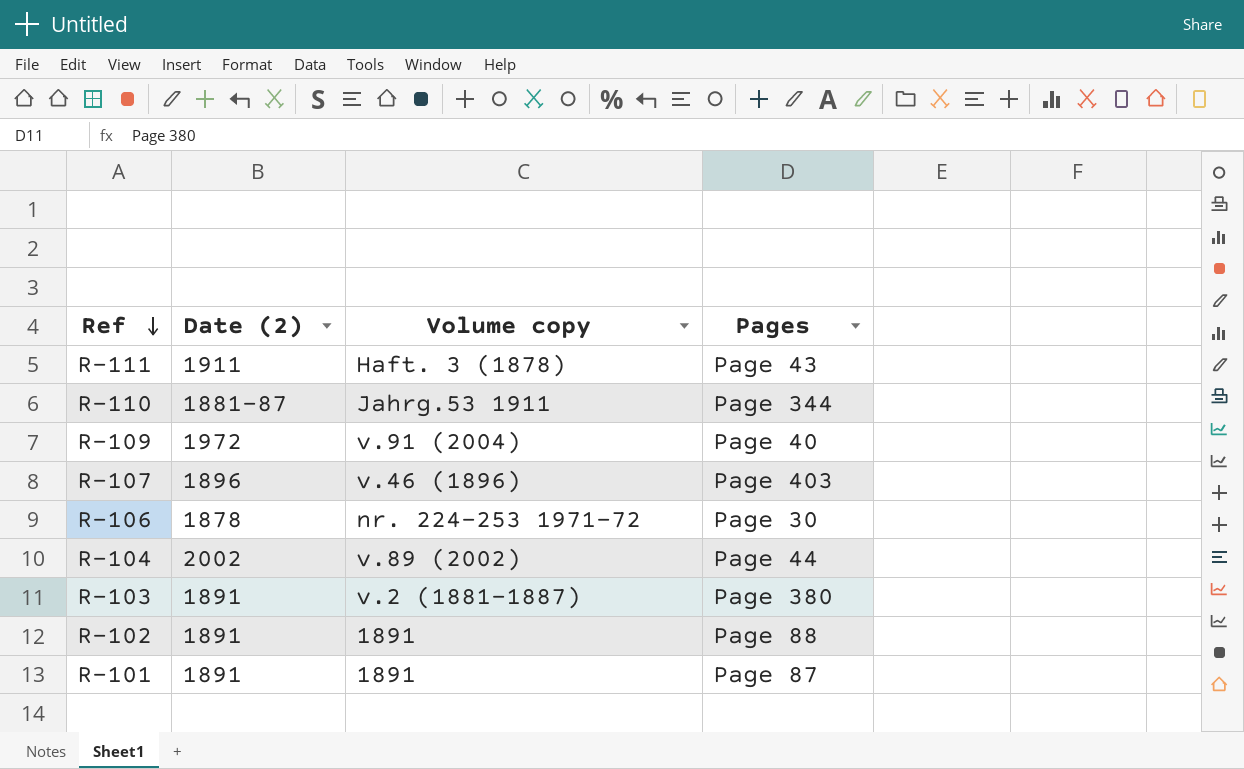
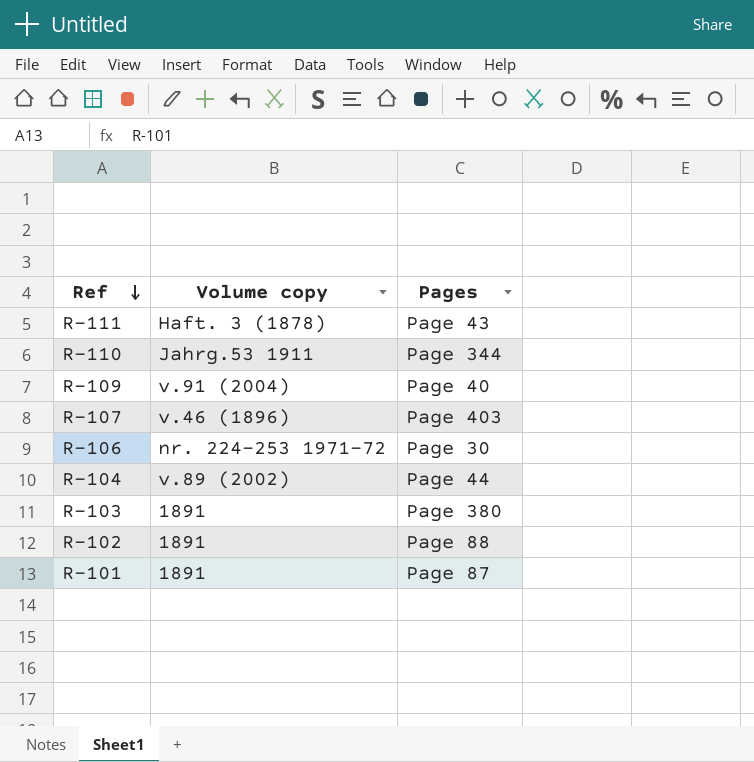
column Date (2) | position: 2 -> none
R-103 | Volume copy: v.2 (1881-1887) -> 1891

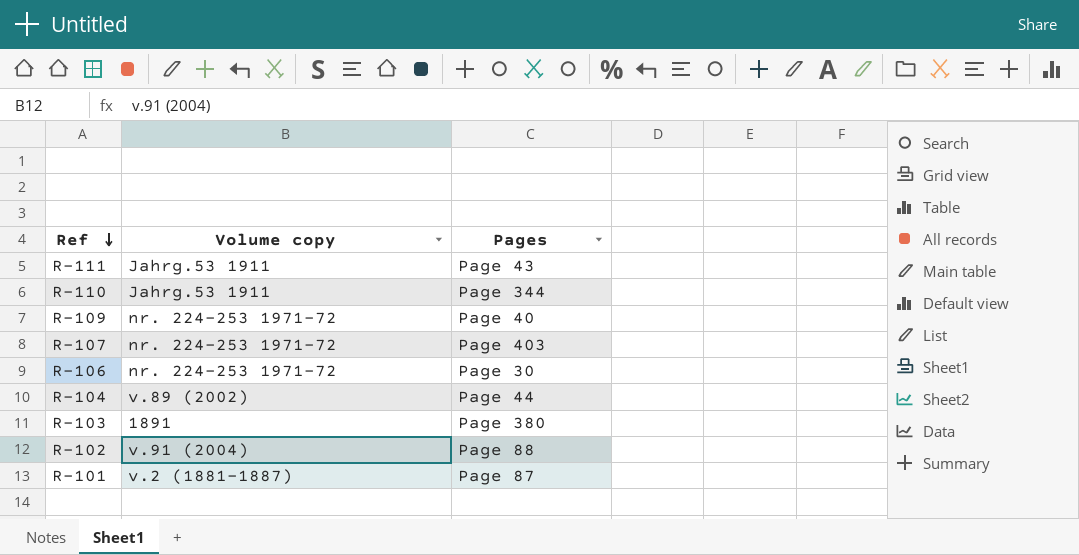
R-111 | Volume copy: Haft. 3 (1878) -> Jahrg.53 1911
R-109 | Volume copy: v.91 (2004) -> nr. 224-253 1971-72
R-107 | Volume copy: v.46 (1896) -> nr. 224-253 1971-72
R-102 | Volume copy: 1891 -> v.91 (2004)
R-101 | Volume copy: 1891 -> v.2 (1881-1887)

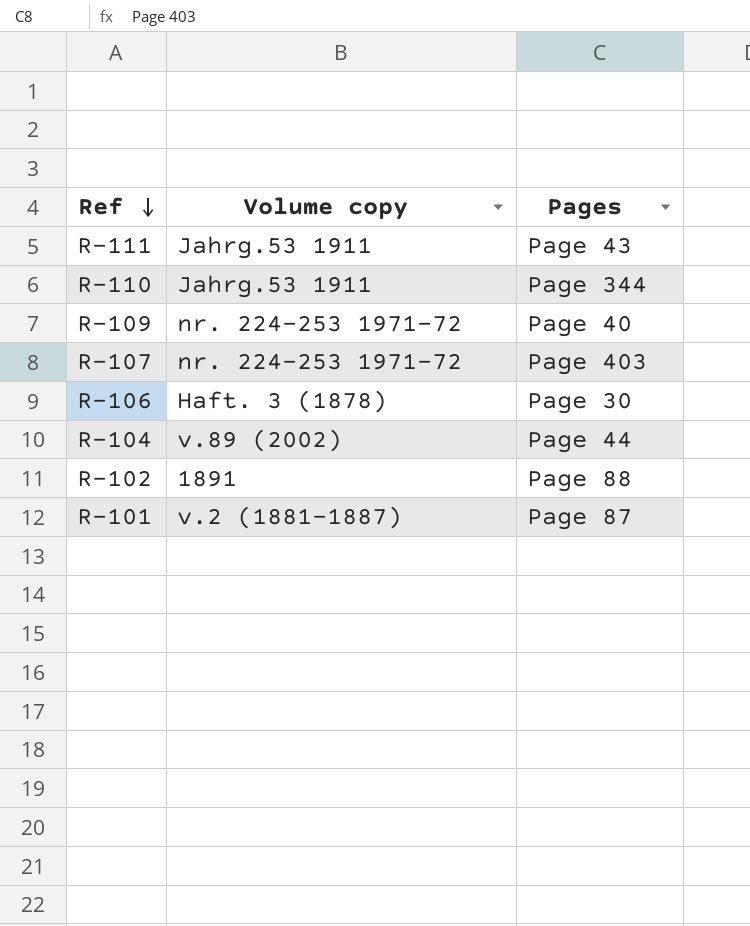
row R-103: 1891 | Page 380 -> none
R-106 | Volume copy: nr. 224-253 1971-72 -> Haft. 3 (1878)
R-102 | Volume copy: v.91 (2004) -> 1891

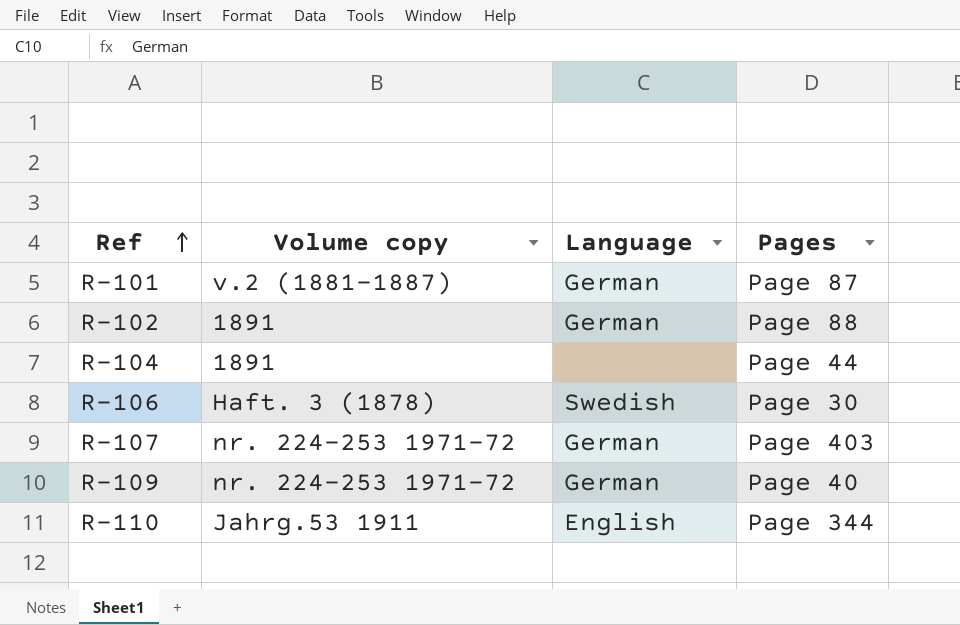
row order: Ref descending -> Ref ascending
column Language | position: none -> 3
row R-111: Jahrg.53 1911 | Page 43 -> none
R-104 | Volume copy: v.89 (2002) -> 1891

